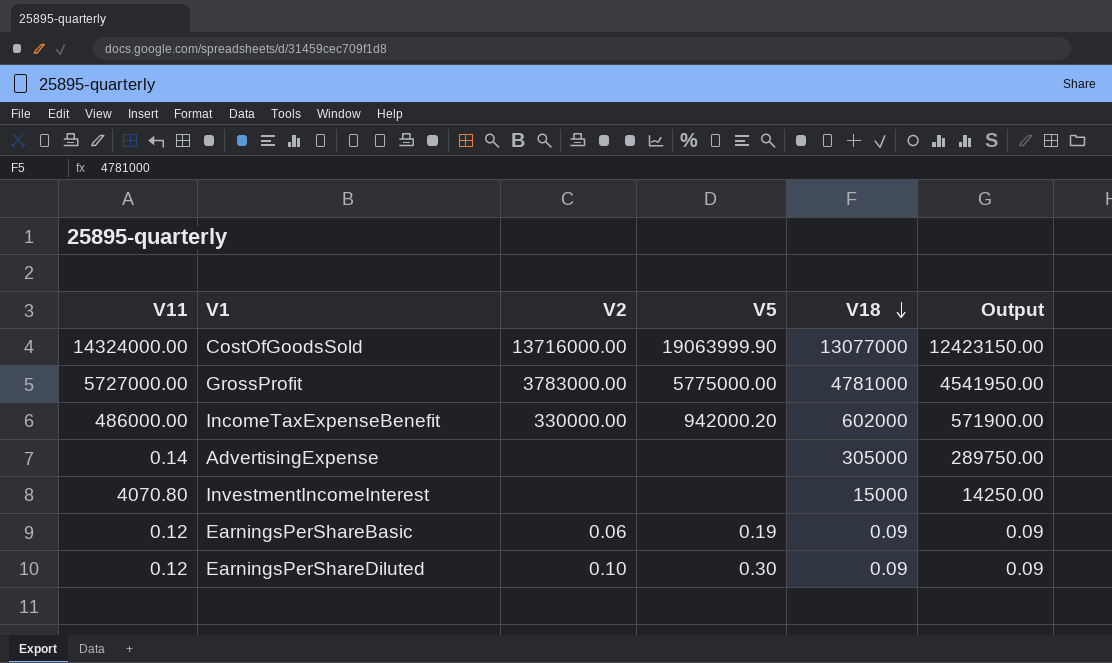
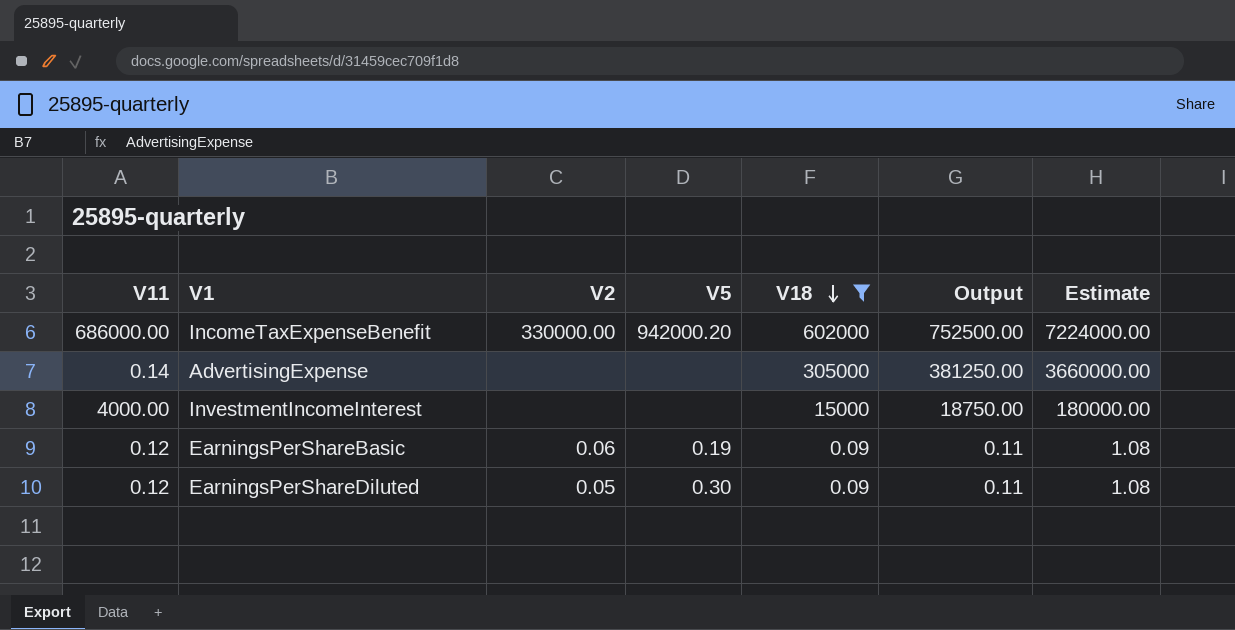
filter: none -> V18 <= 602000
column Output | formula: [V18] * 0.95 -> [V18] * 1.25
column Estimate | formula: none -> [V18] * 12
IncomeTaxExpenseBenefit | V11: 486000.00 -> 686000.00
InvestmentIncomeInterest | V11: 4070.80 -> 4000.00
EarningsPerShareDiluted | V2: 0.10 -> 0.05

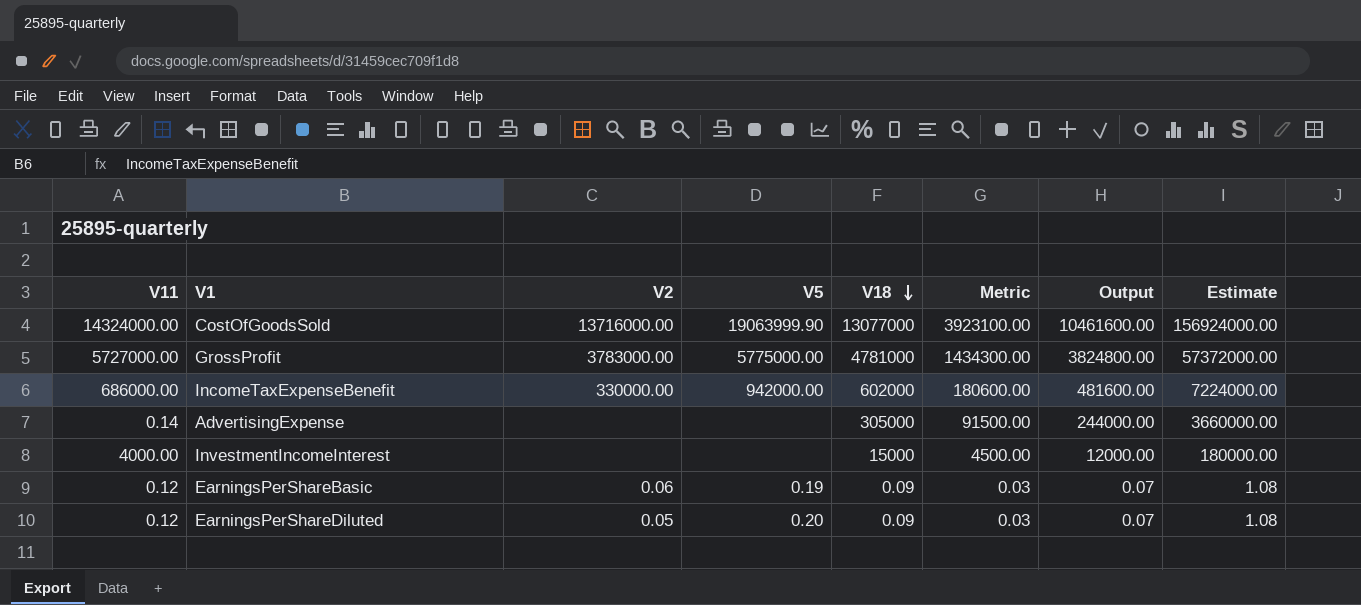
filter: V18 <= 602000 -> none
column Metric | formula: none -> [V18] * 0.3
column Output | formula: [V18] * 1.25 -> [V18] * 0.8
IncomeTaxExpenseBenefit | V5: 942000.20 -> 942000.00
EarningsPerShareDiluted | V5: 0.30 -> 0.20

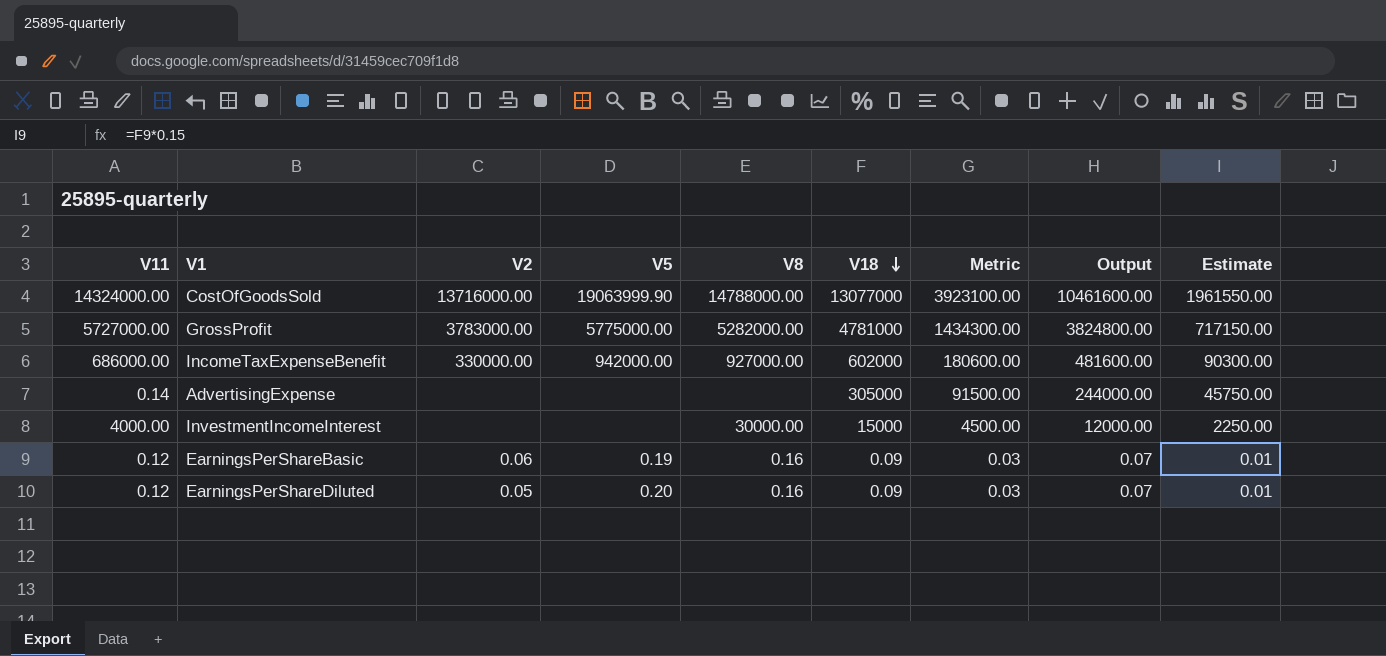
column V8 | position: none -> 5
column Estimate | formula: [V18] * 12 -> [V18] * 0.15

